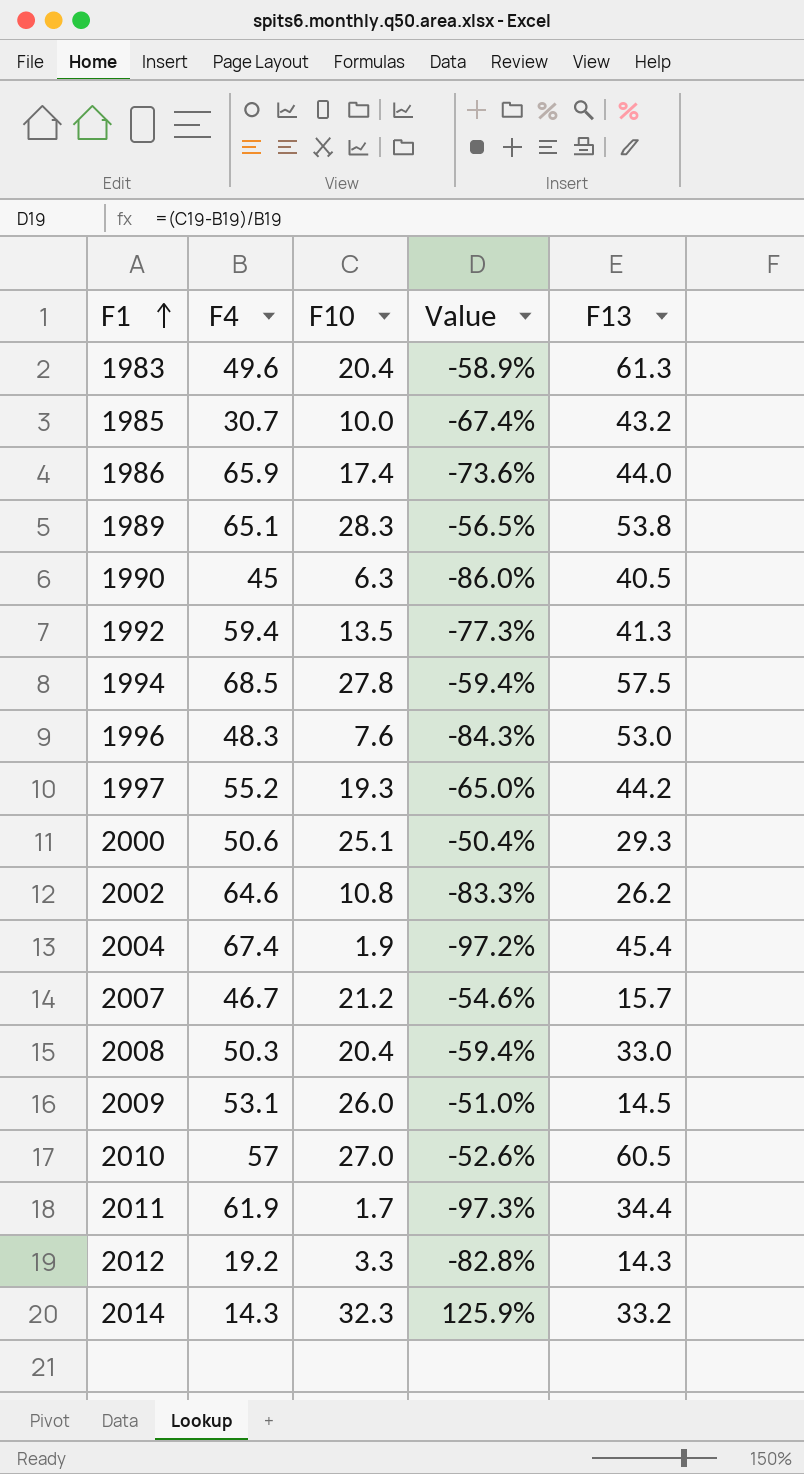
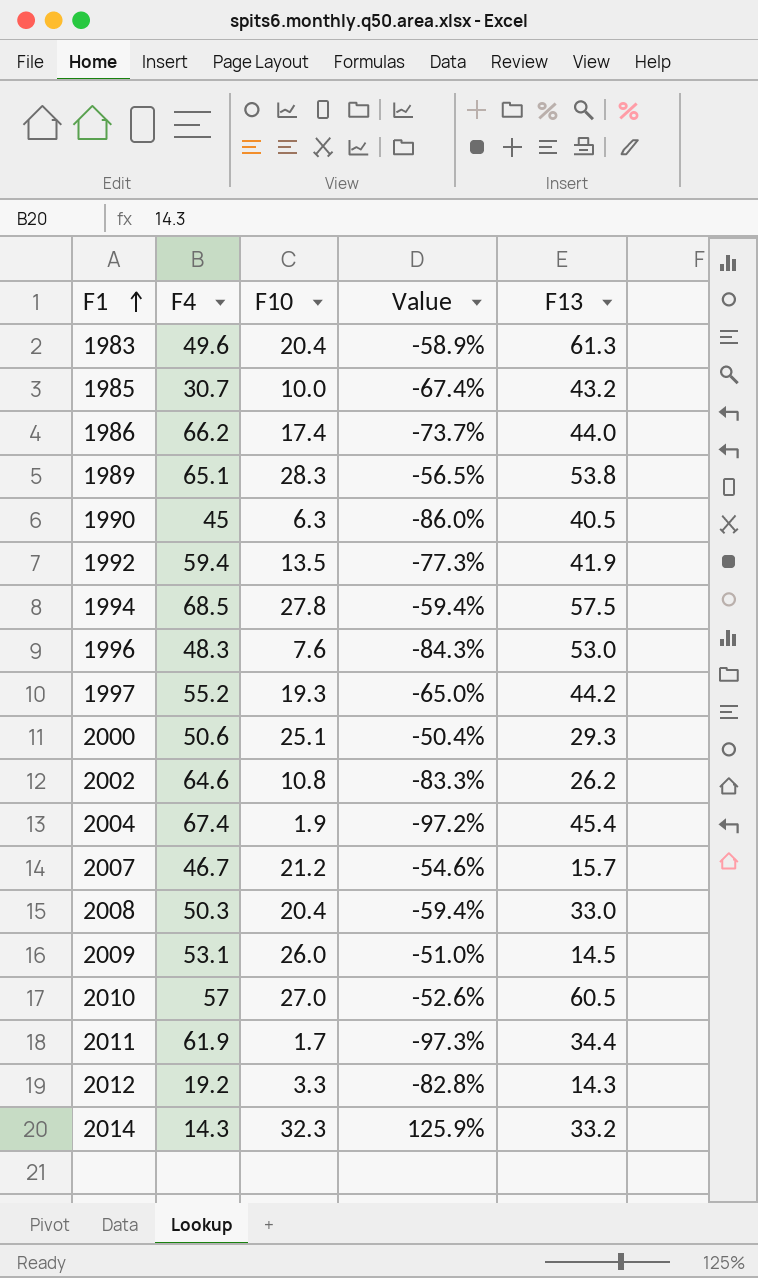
1986 | F4: 65.9 -> 66.2
1986 | Value: -73.6% -> -73.7%
1992 | F13: 41.3 -> 41.9

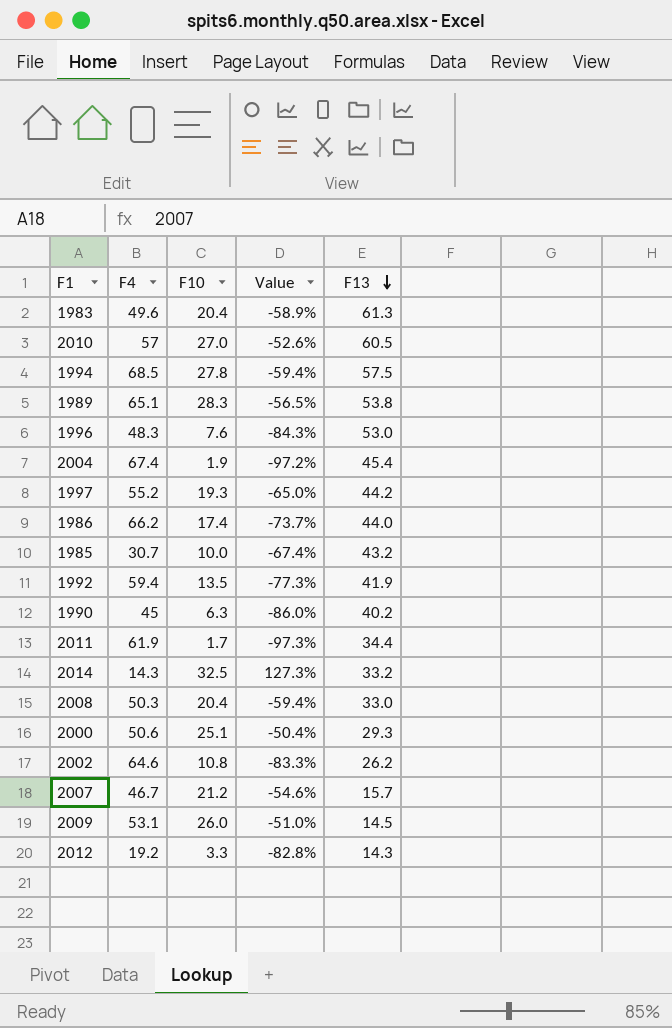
row order: F1 ascending -> F13 descending
1990 | F13: 40.5 -> 40.2
2014 | F10: 32.3 -> 32.5
2014 | Value: 125.9% -> 127.3%

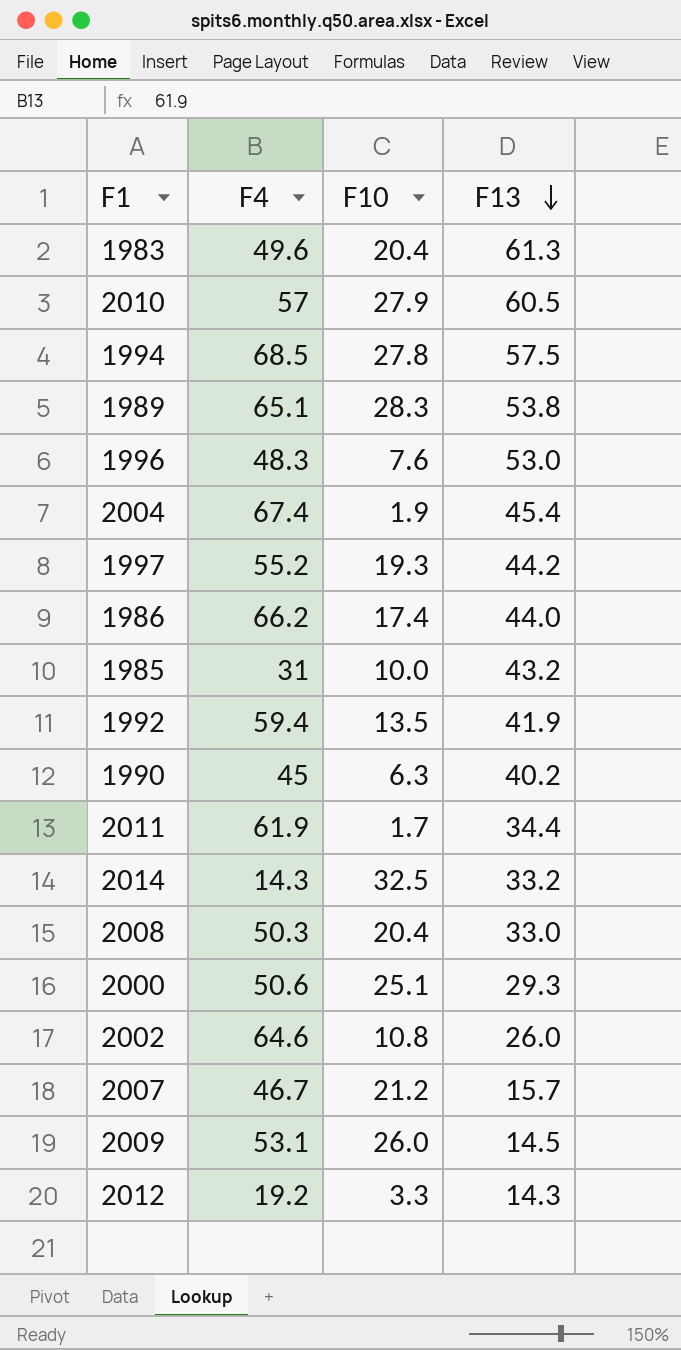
column Value | formula: ([F10] - [F4]) / [F4] -> none
2010 | F10: 27.0 -> 27.9
1985 | F4: 30.7 -> 31
2002 | F13: 26.2 -> 26.0

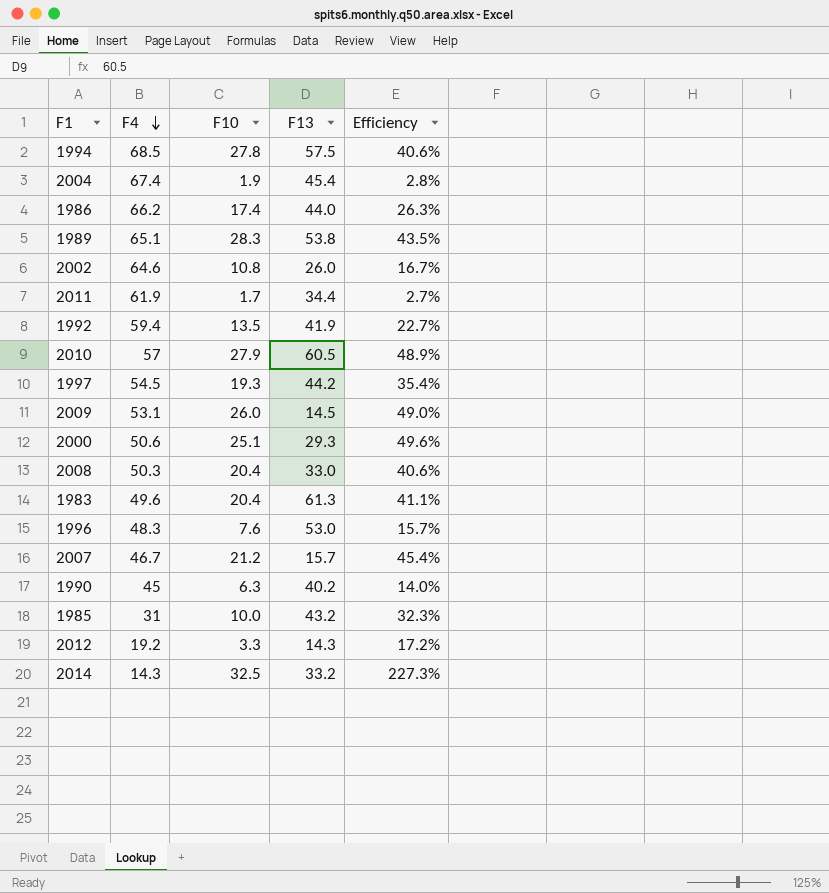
row order: F13 descending -> F4 descending
column Efficiency | formula: none -> [F10] / [F4]
1997 | F4: 55.2 -> 54.5

